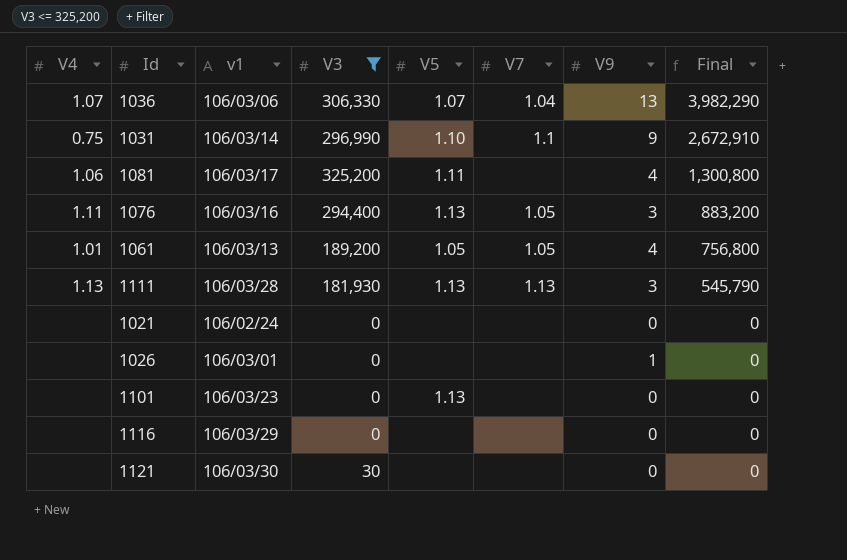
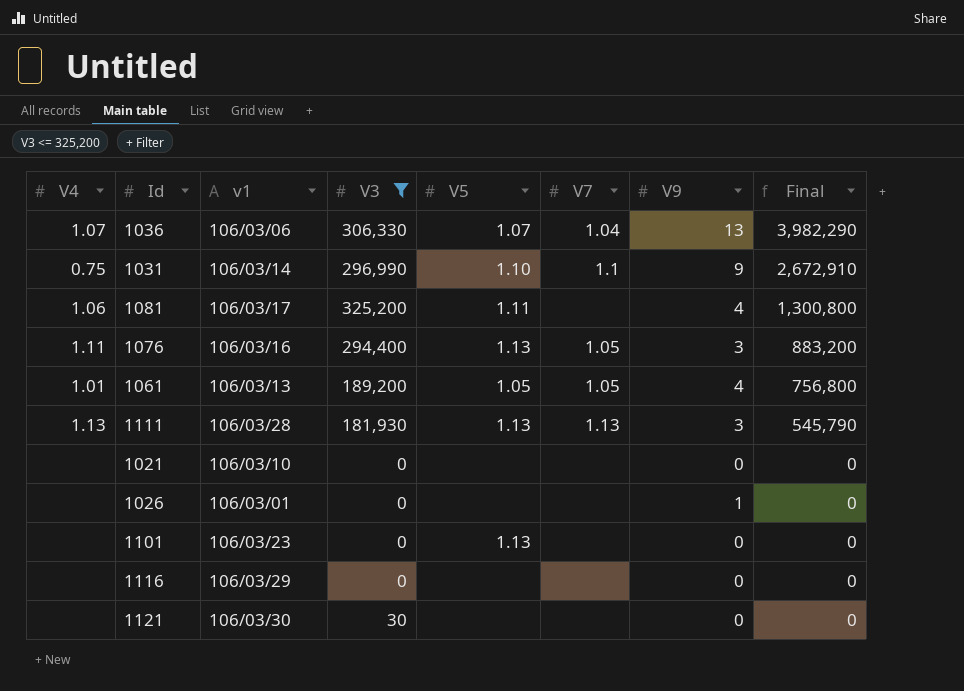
1021 | v1: 106/02/24 -> 106/03/10

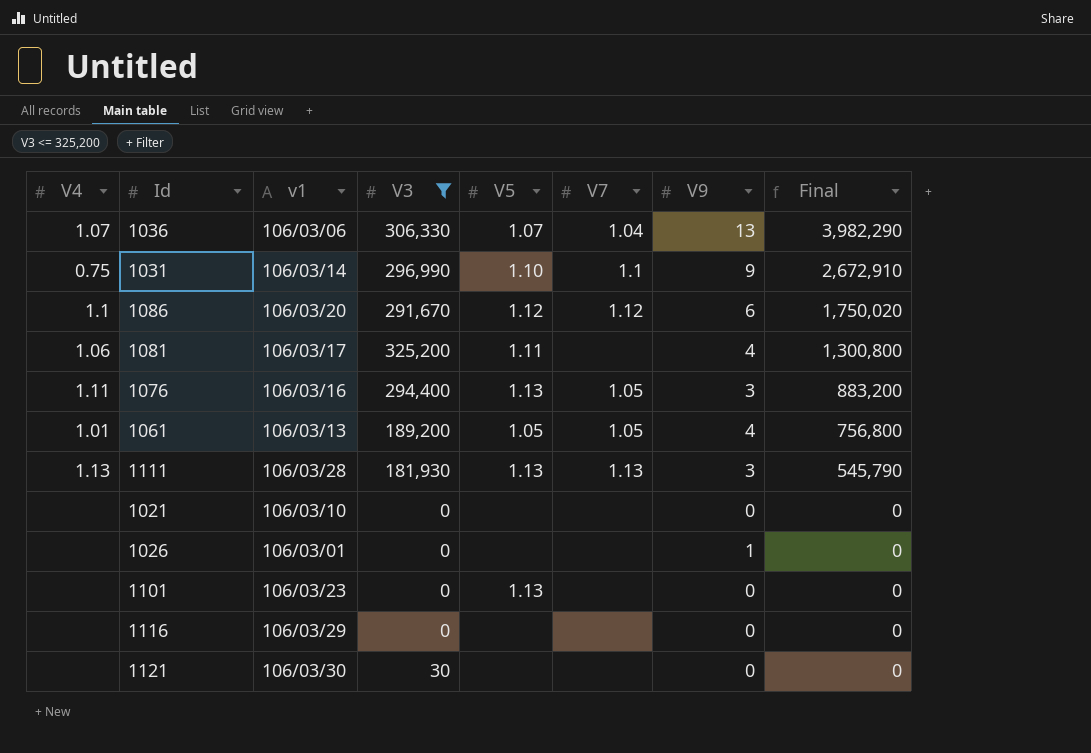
row 1086: none -> 1.1 | 106/03/20 | 291,670 | 1.12 | 1.12 | 6 | 1,750,020

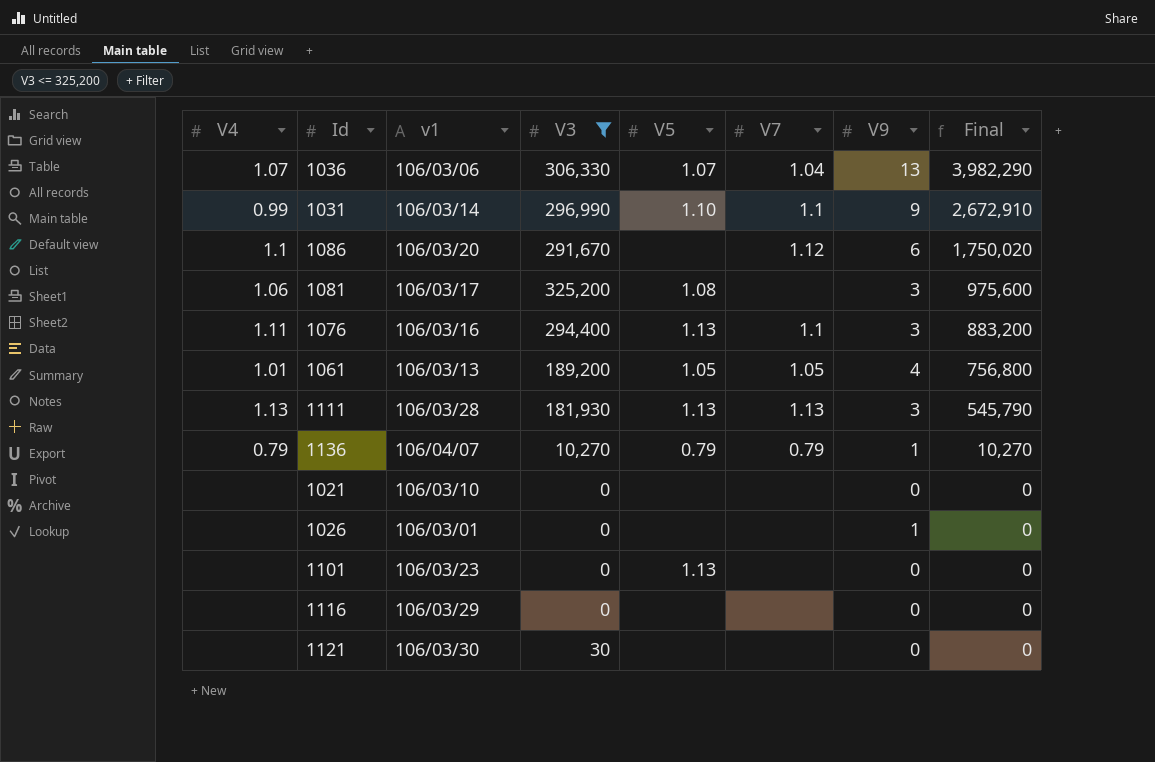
1031 | V4: 0.75 -> 0.99
1086 | V5: 1.12 -> none
1081 | V5: 1.11 -> 1.08
1081 | V9: 4 -> 3
1081 | Final: 1,300,800 -> 975,600
1076 | V7: 1.05 -> 1.1
row 1136: none -> 0.79 | 106/04/07 | 10,270 | 0.79 | 0.79 | 1 | 10,270

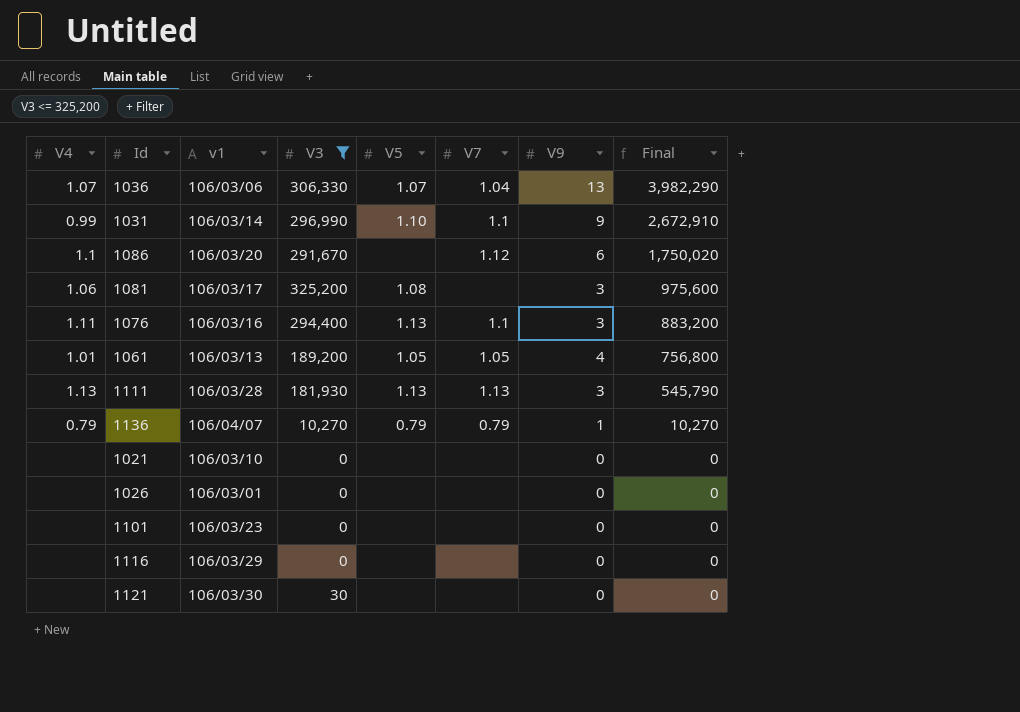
1026 | V9: 1 -> 0
1101 | V5: 1.13 -> none

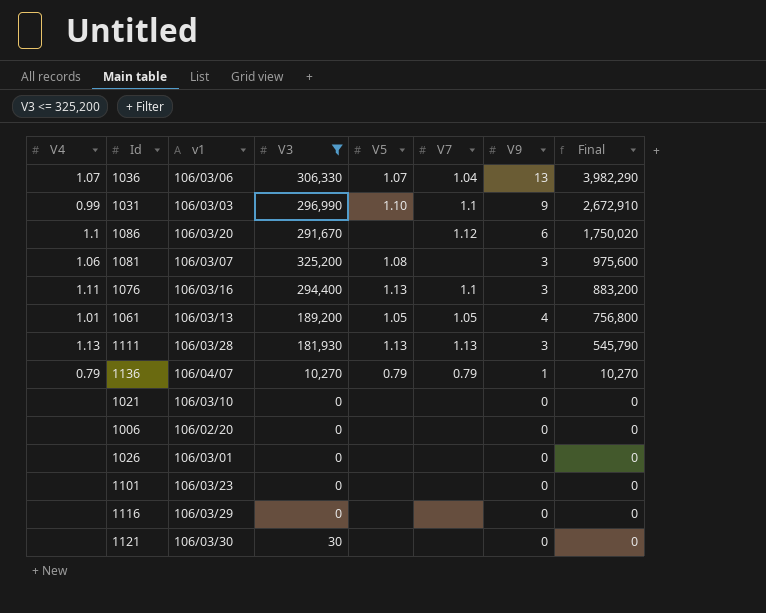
1031 | v1: 106/03/14 -> 106/03/03
1081 | v1: 106/03/17 -> 106/03/07
row 1006: none -> none | 106/02/20 | 0 | none | none | 0 | 0

